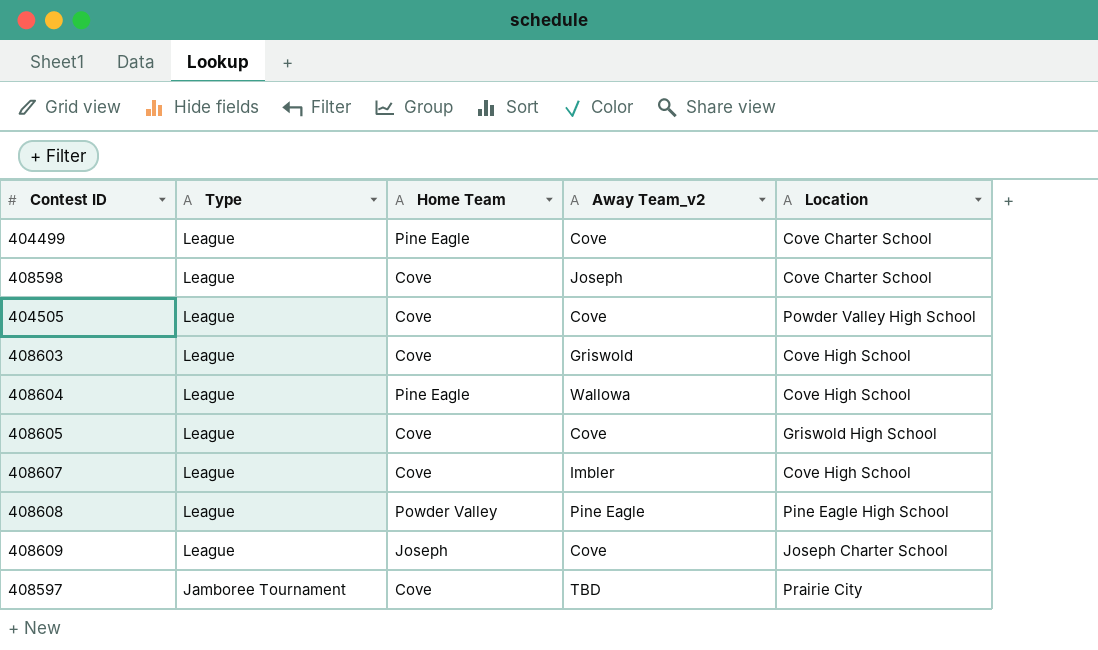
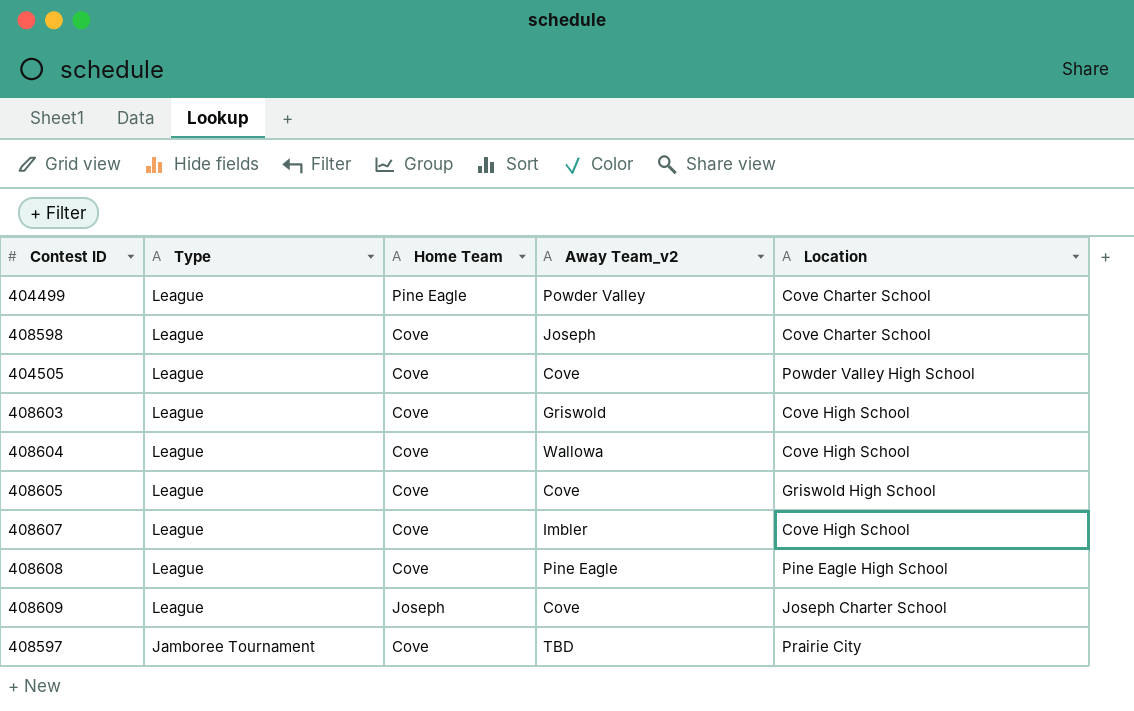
404499 | Away Team_v2: Cove -> Powder Valley
408604 | Home Team: Pine Eagle -> Cove
408608 | Home Team: Powder Valley -> Cove

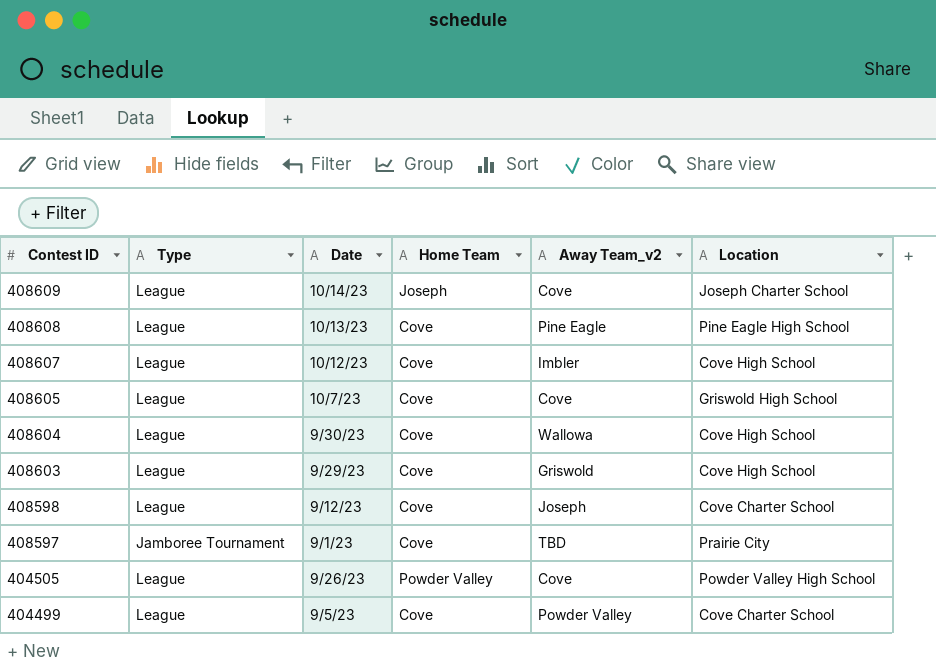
row order: Type descending -> Contest ID descending
column Date | position: none -> 3
404505 | Home Team: Cove -> Powder Valley
404499 | Home Team: Pine Eagle -> Cove

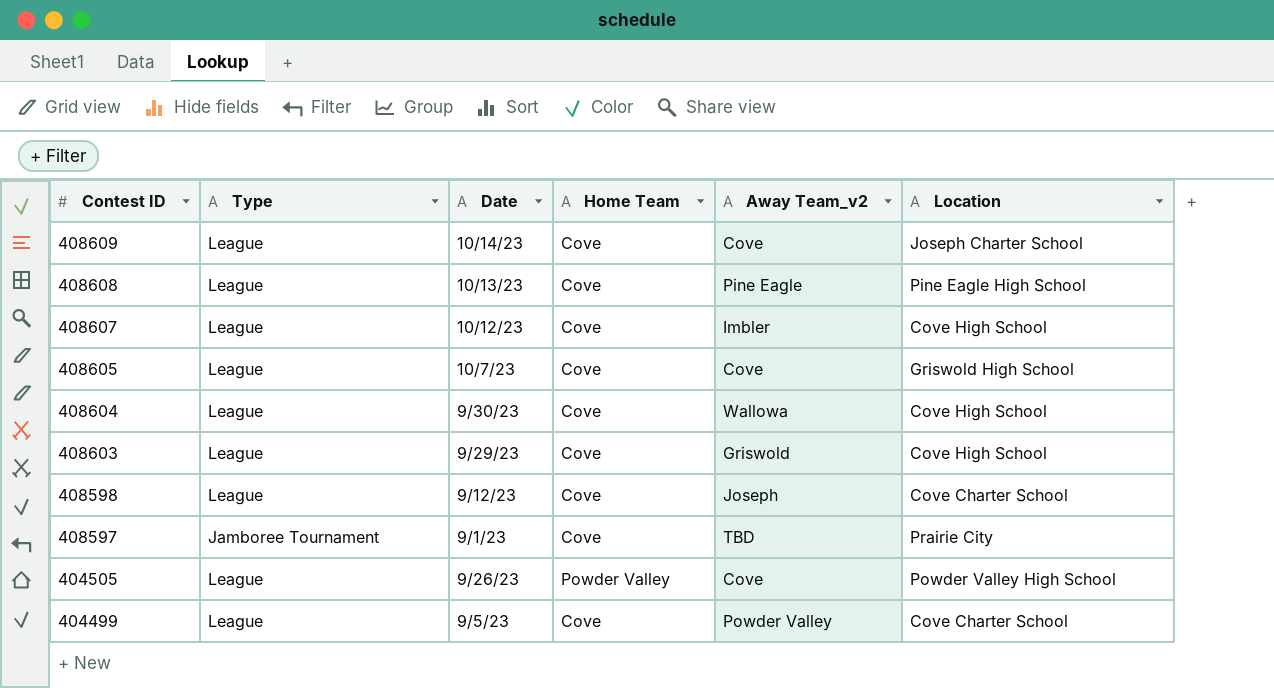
408609 | Home Team: Joseph -> Cove

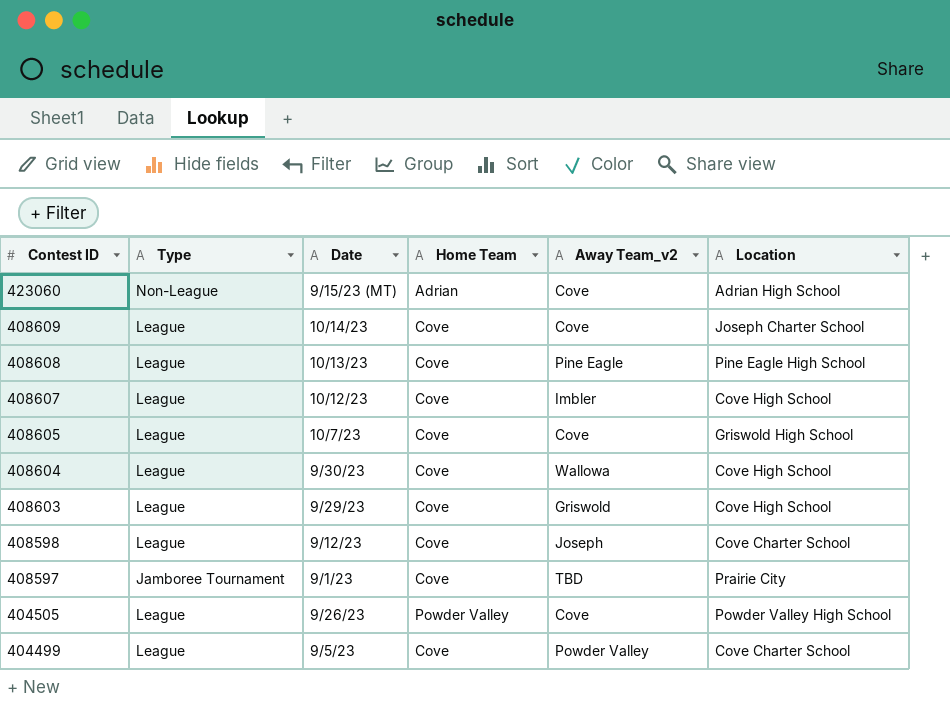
row 423060: none -> Non-League | 9/15/23 (MT) | Adrian | Cove | Adrian High School

